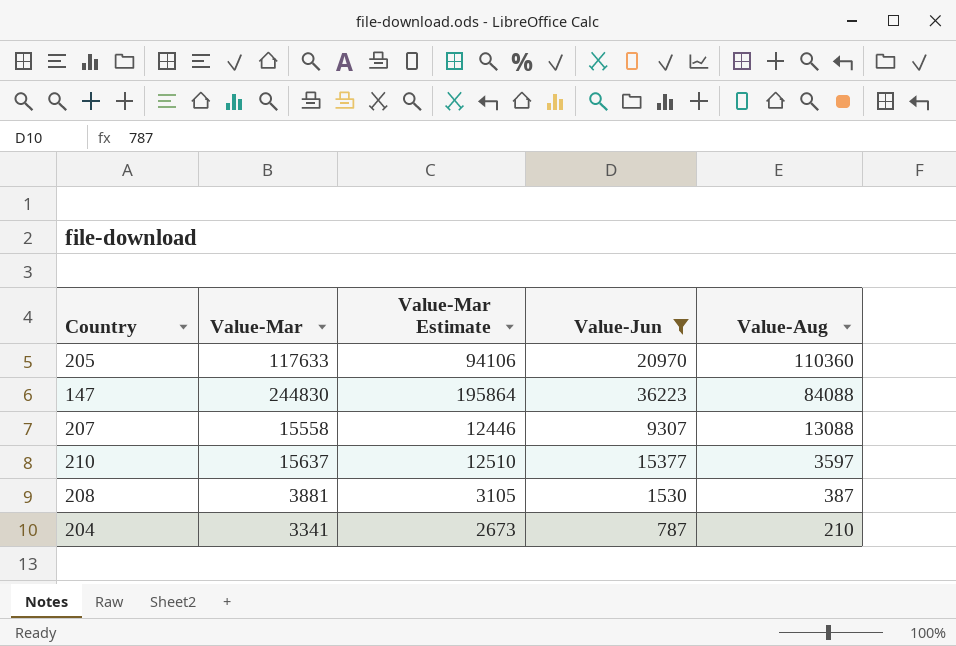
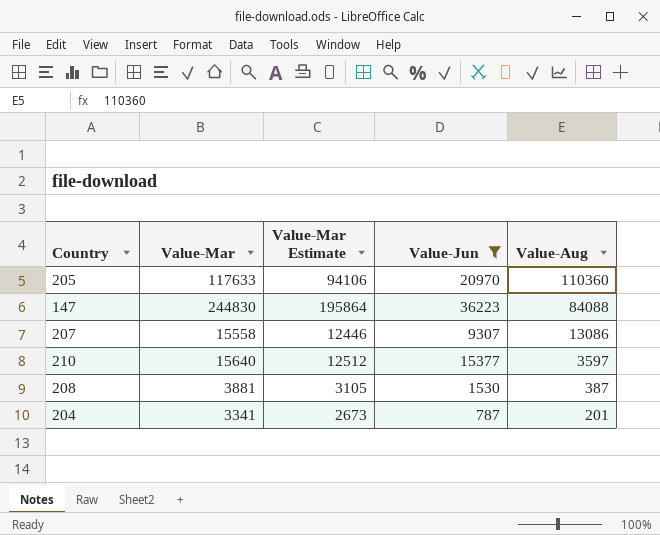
207 | Value-Aug: 13088 -> 13086
210 | Value-Mar: 15637 -> 15640
210 | Value-Mar Estimate: 12510 -> 12512
204 | Value-Aug: 210 -> 201

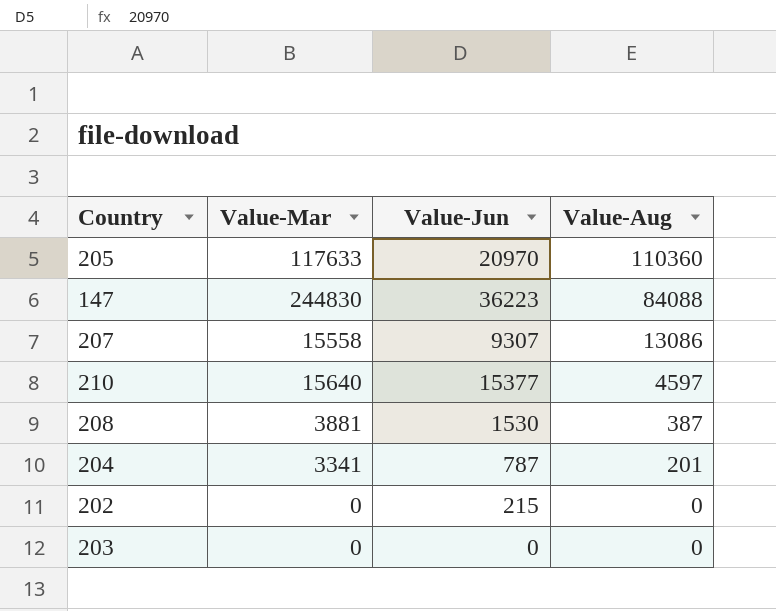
filter: Value-Jun >= 787 -> none
column Value-Mar Estimate | formula: [Value-Mar] * 0.8 -> none
210 | Value-Aug: 3597 -> 4597

